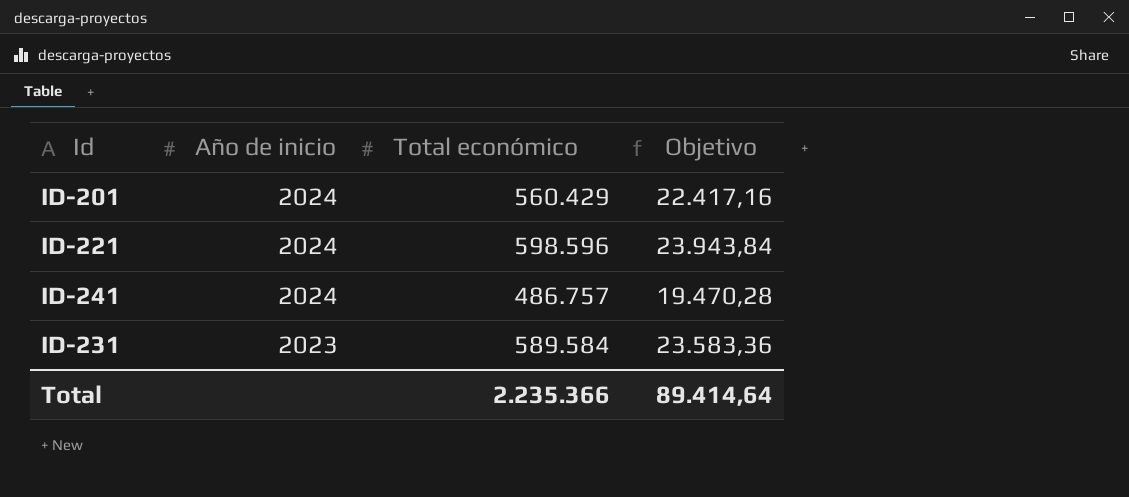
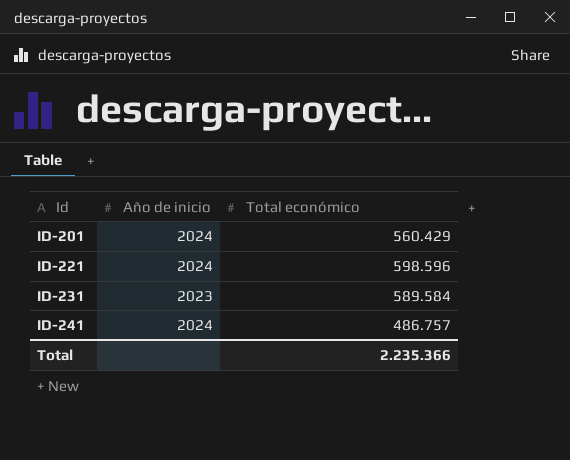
row order: Año de inicio descending -> Id ascending
column Objetivo | formula: [Total económico] * 0,04 -> none

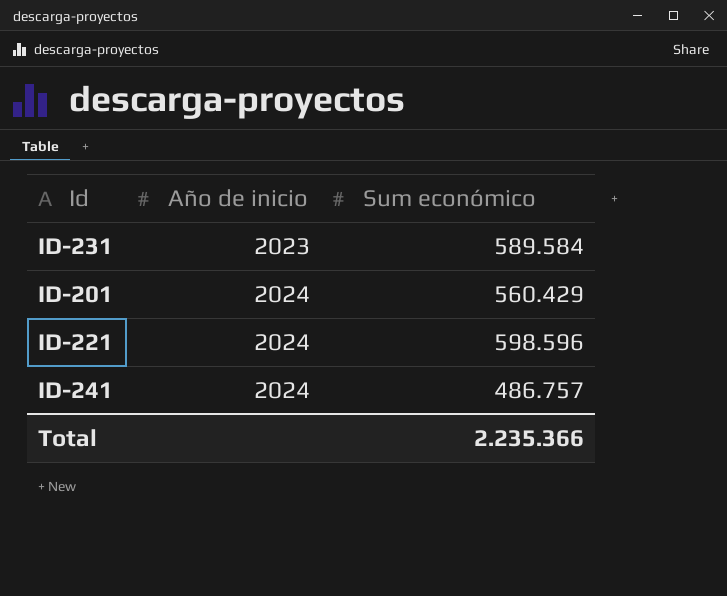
row order: Id ascending -> Año de inicio ascending
column name: Total económico -> Sum económico

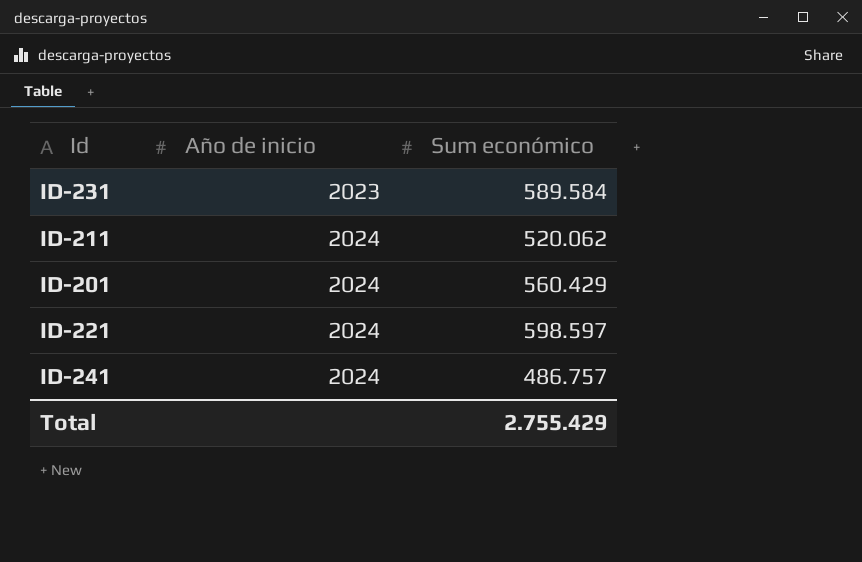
row ID-211: none -> 2024 | 520.062
ID-221 | Sum económico: 598.596 -> 598.597
Total | Sum económico: 2.235.366 -> 2.755.429

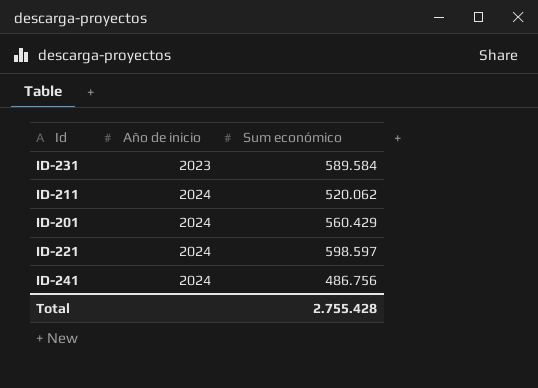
ID-241 | Sum económico: 486.757 -> 486.756
Total | Sum económico: 2.755.429 -> 2.755.428

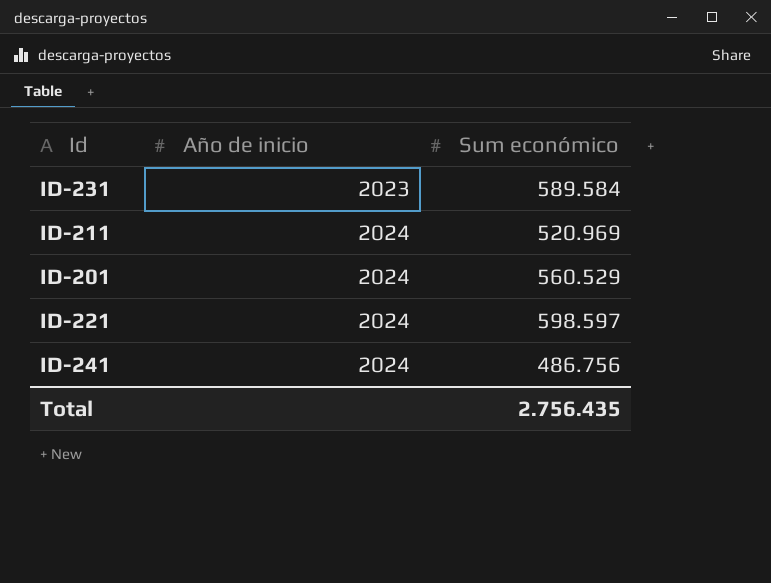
ID-211 | Sum económico: 520.062 -> 520.969
ID-201 | Sum económico: 560.429 -> 560.529
Total | Sum económico: 2.755.428 -> 2.756.435

